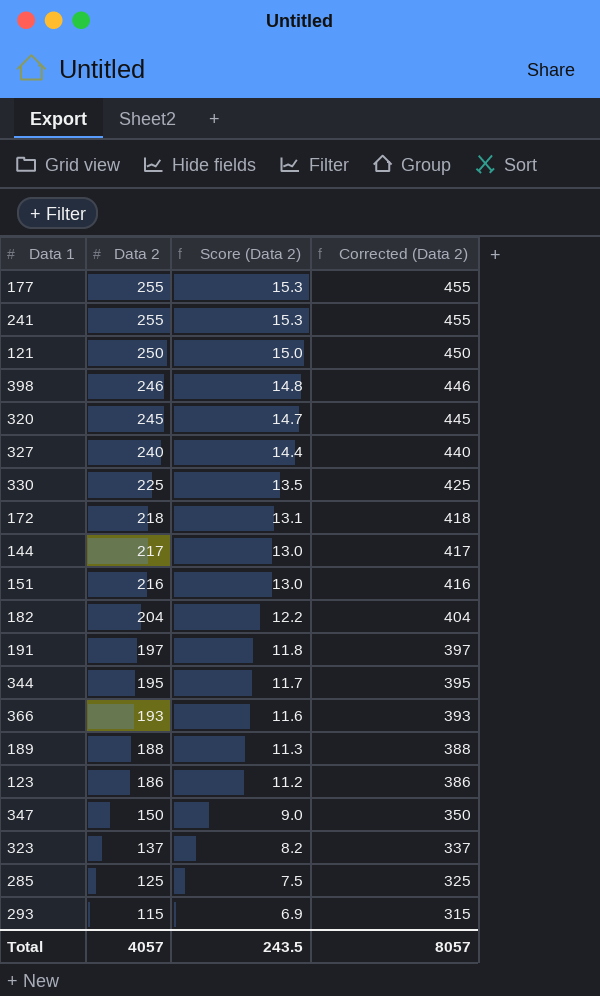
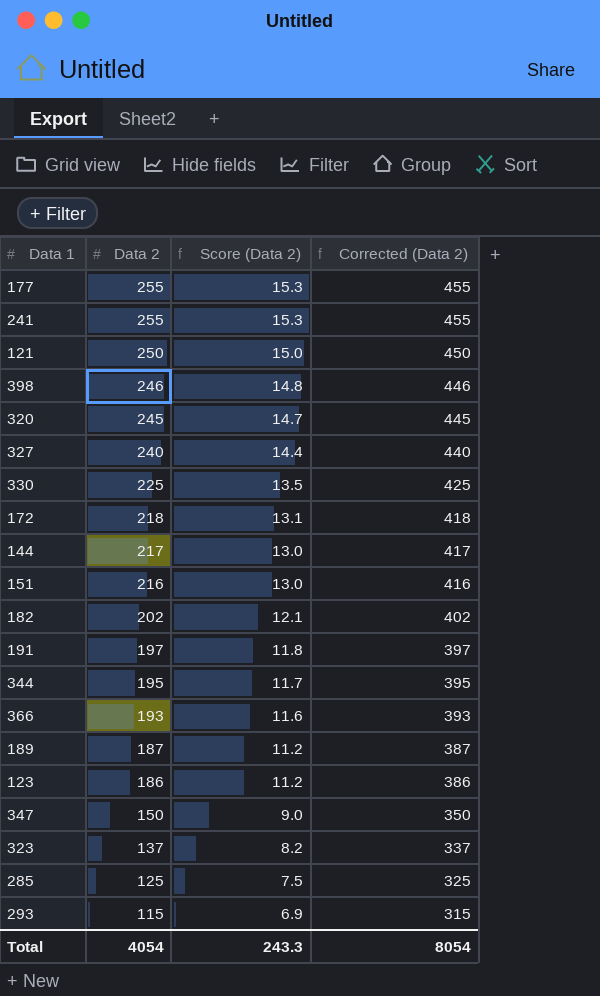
182 | Data 2: 204 -> 202
182 | Score (Data 2): 12.2 -> 12.1
182 | Corrected (Data 2): 404 -> 402
189 | Data 2: 188 -> 187
189 | Score (Data 2): 11.3 -> 11.2
189 | Corrected (Data 2): 388 -> 387
Total | Data 2: 4057 -> 4054
Total | Score (Data 2): 243.5 -> 243.3
Total | Corrected (Data 2): 8057 -> 8054

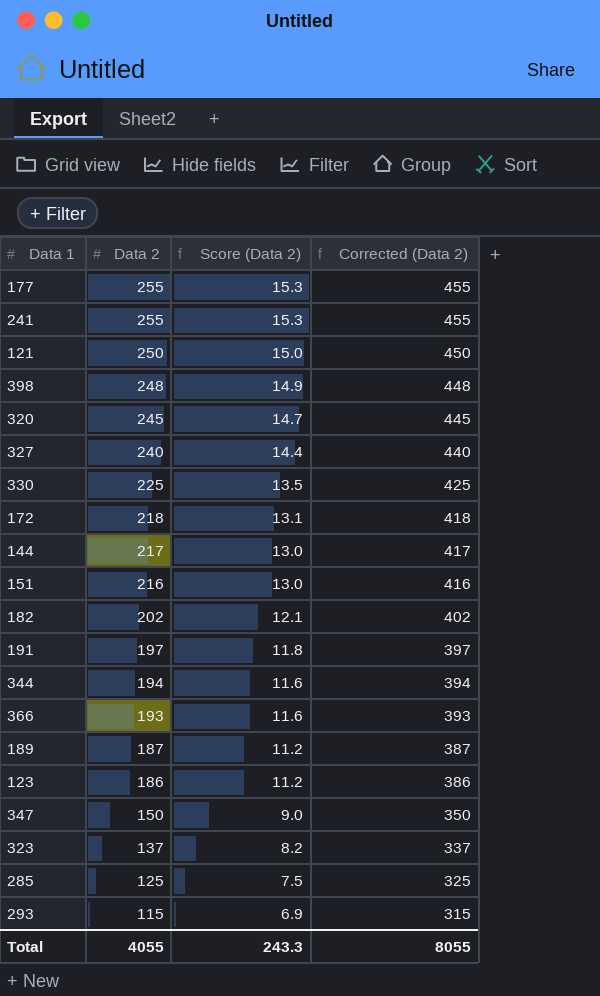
398 | Data 2: 246 -> 248
398 | Score (Data 2): 14.8 -> 14.9
398 | Corrected (Data 2): 446 -> 448
344 | Data 2: 195 -> 194
344 | Score (Data 2): 11.7 -> 11.6
344 | Corrected (Data 2): 395 -> 394
Total | Data 2: 4054 -> 4055
Total | Corrected (Data 2): 8054 -> 8055

